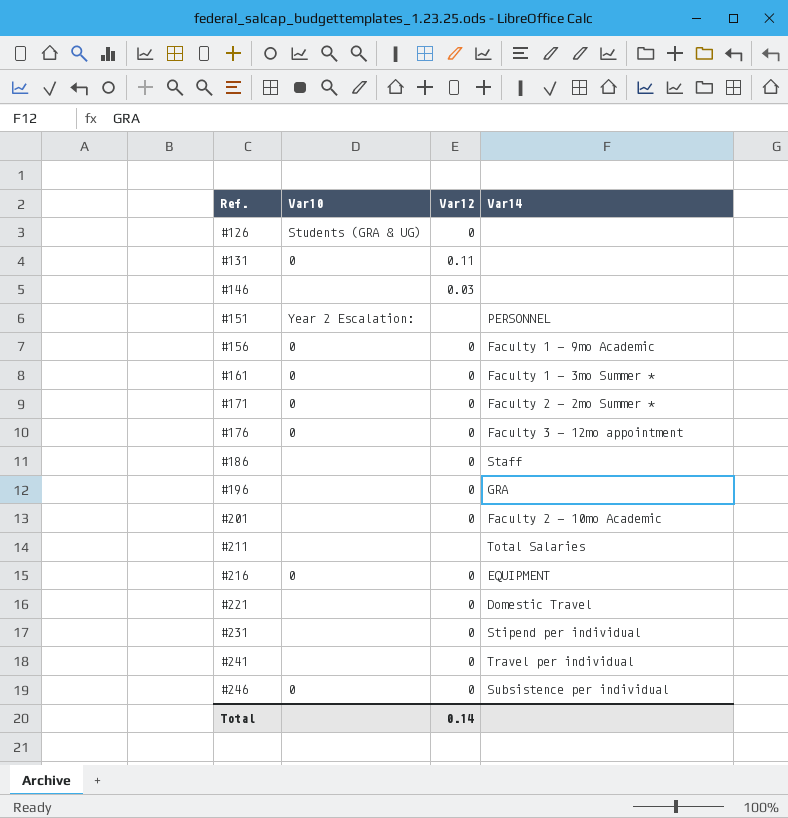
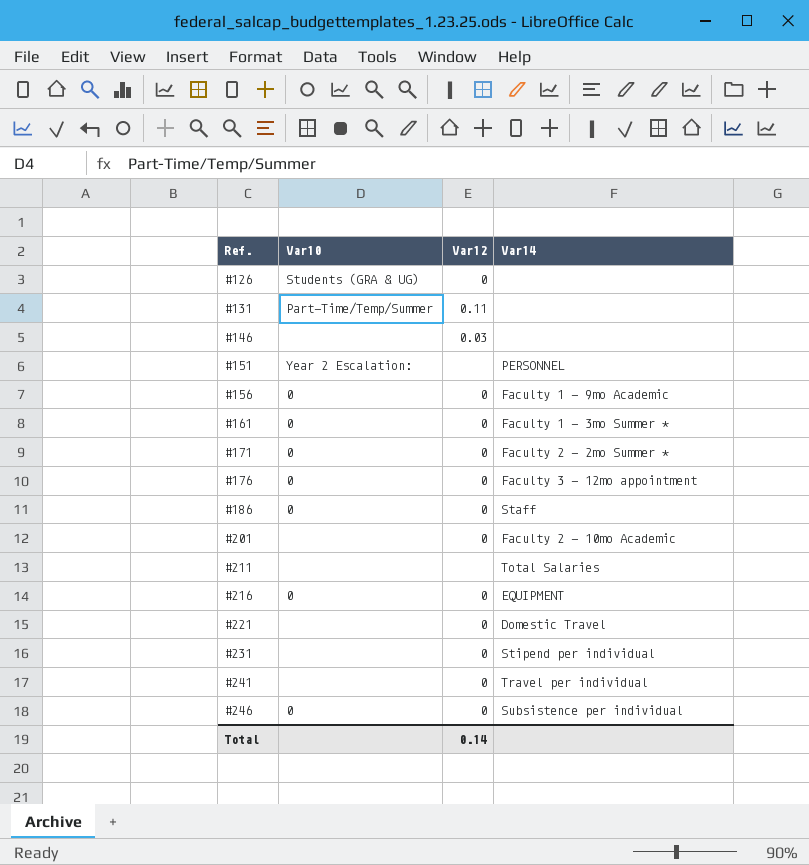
row #196: none | 0 | GRA -> none
#131 | Var10: 0 -> Part-Time/Temp/Summer
#186 | Var10: none -> 0

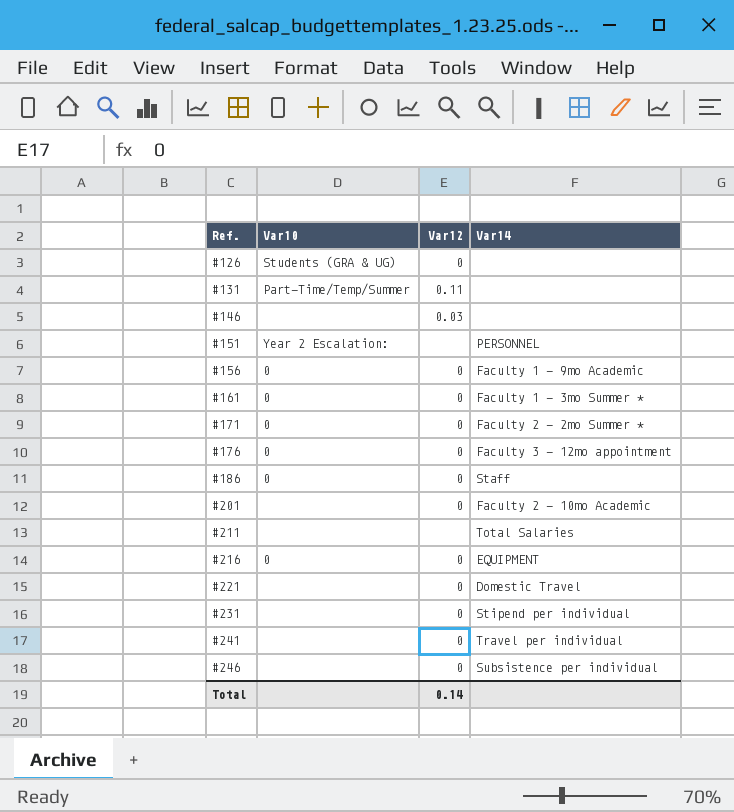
#246 | Var10: 0 -> none

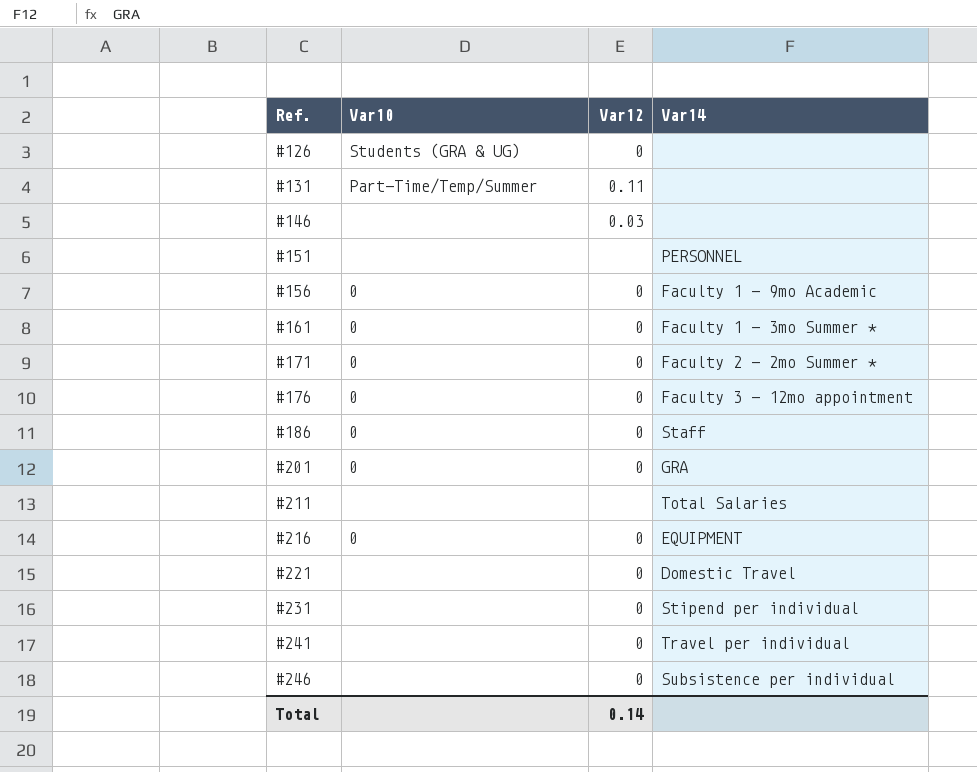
#151 | Var10: Year 2 Escalation: -> none
#201 | Var10: none -> 0
#201 | Var14: Faculty 2 - 10mo Academic -> GRA

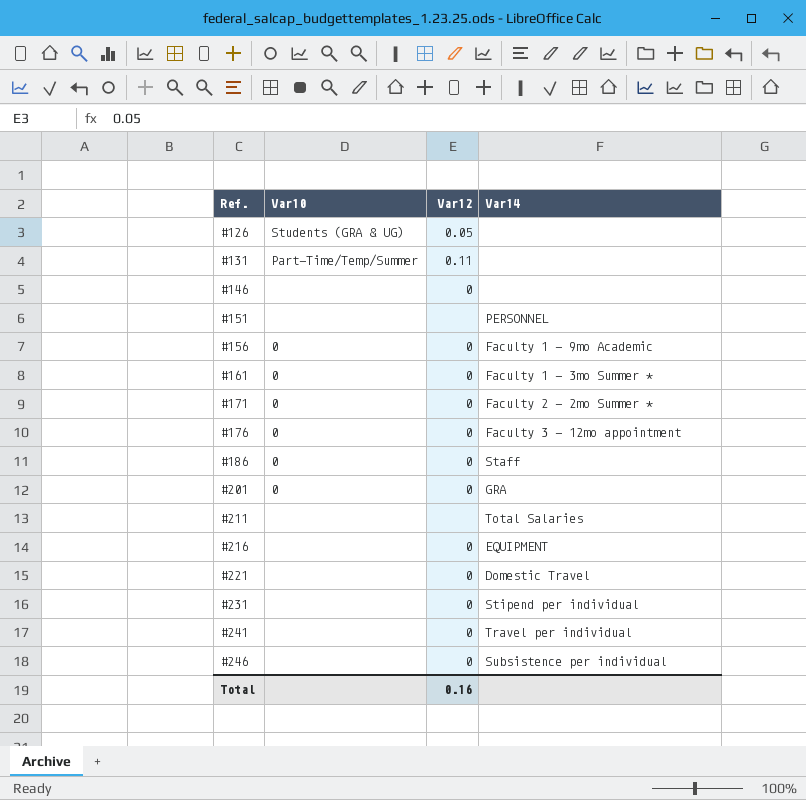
#126 | Var12: 0 -> 0.05
#146 | Var12: 0.03 -> 0
#216 | Var10: 0 -> none
Total | Var12: 0.14 -> 0.16

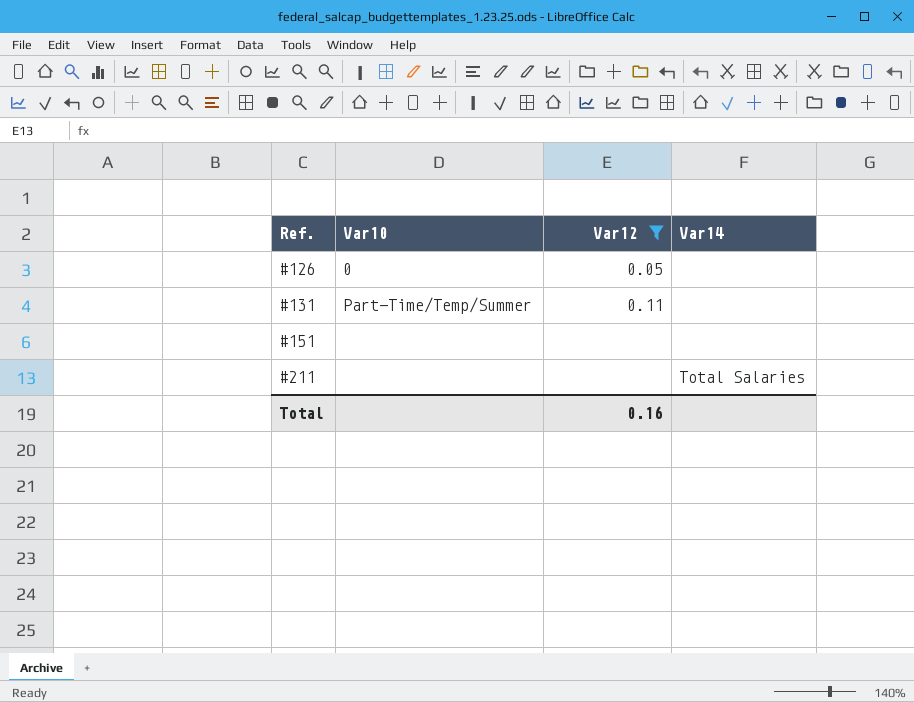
filter: none -> Var12 != 0
#126 | Var10: Students (GRA & UG) -> 0
#151 | Var14: PERSONNEL -> none

